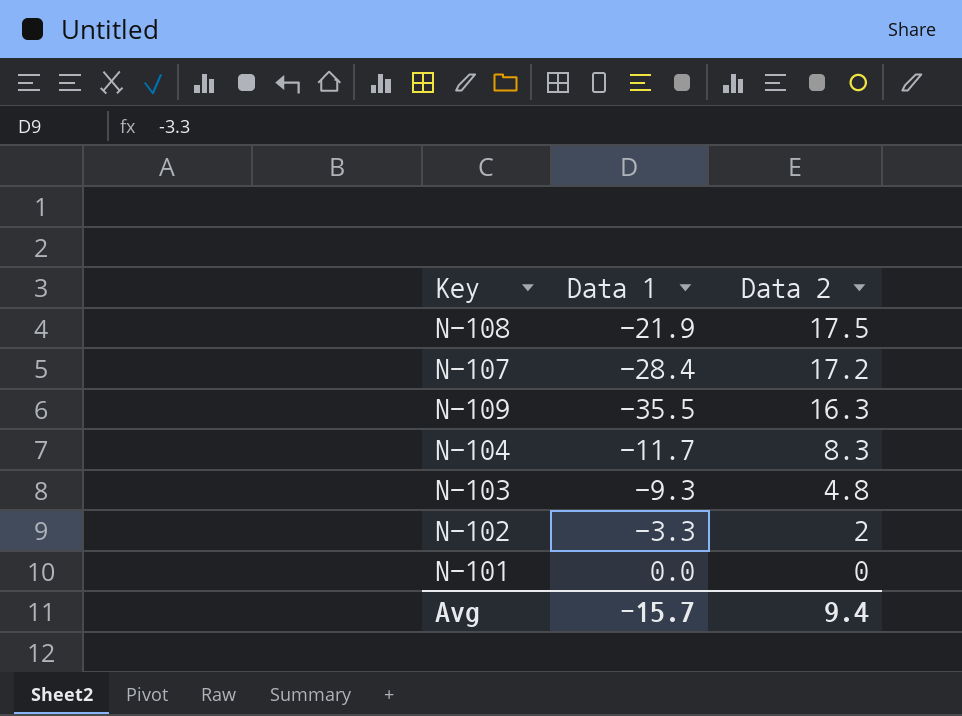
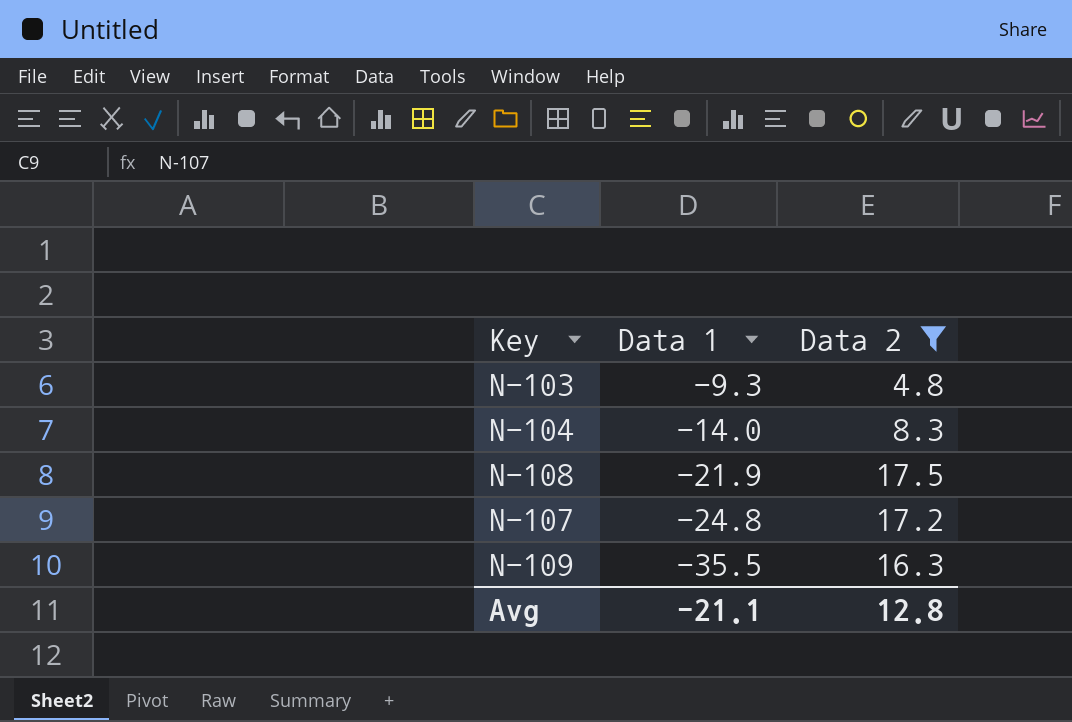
filter: none -> Data 2 >= 4.8
row order: Data 2 descending -> Data 1 descending
N-104 | Data 1: -11.7 -> -14.0
N-107 | Data 1: -28.4 -> -24.8
Avg | Data 1: -15.7 -> -21.1
Avg | Data 2: 9.4 -> 12.8

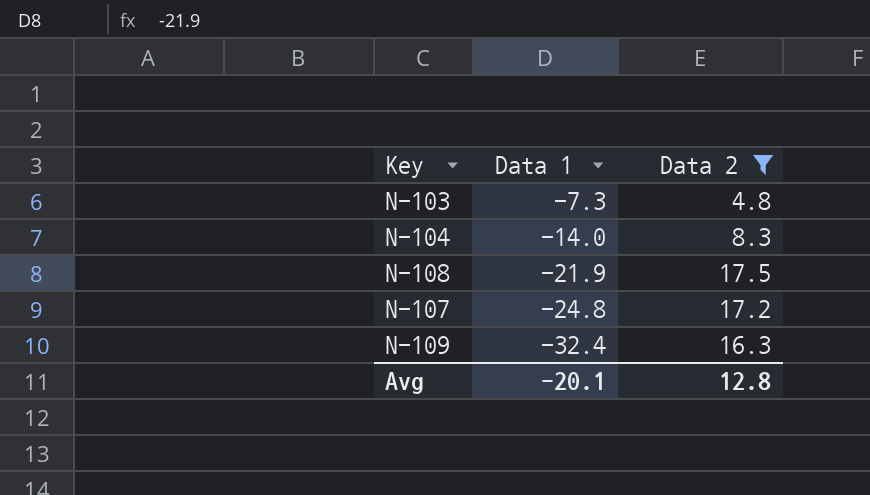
N-103 | Data 1: -9.3 -> -7.3
N-109 | Data 1: -35.5 -> -32.4
Avg | Data 1: -21.1 -> -20.1

